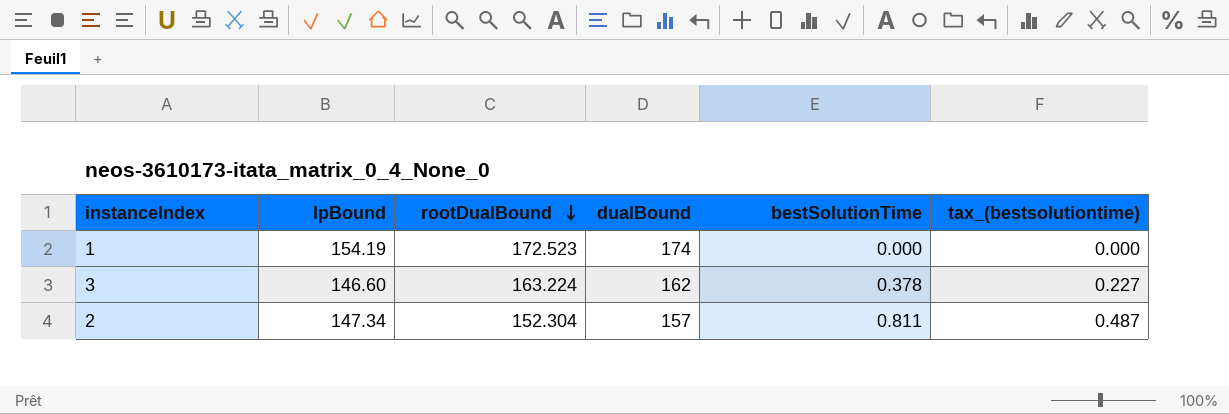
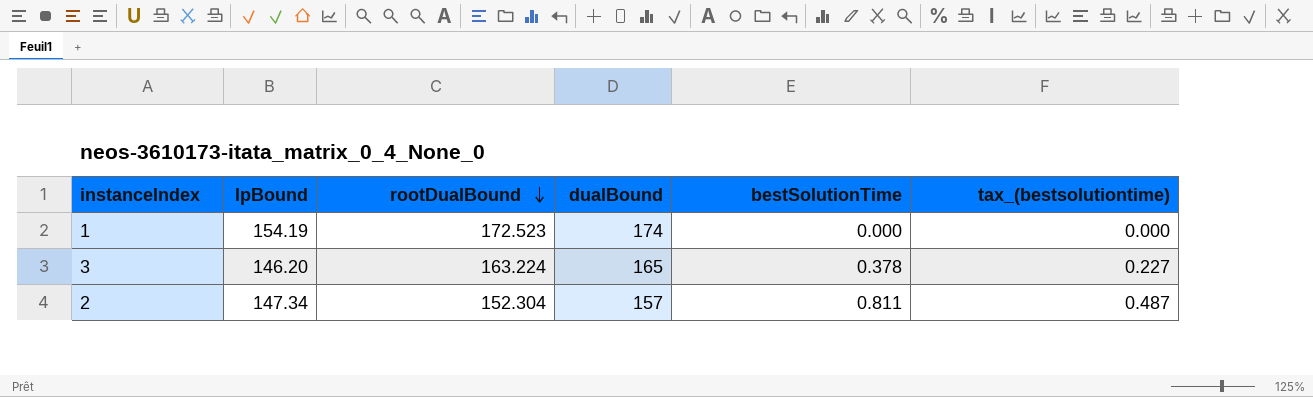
3 | lpBound: 146.60 -> 146.20
3 | dualBound: 162 -> 165

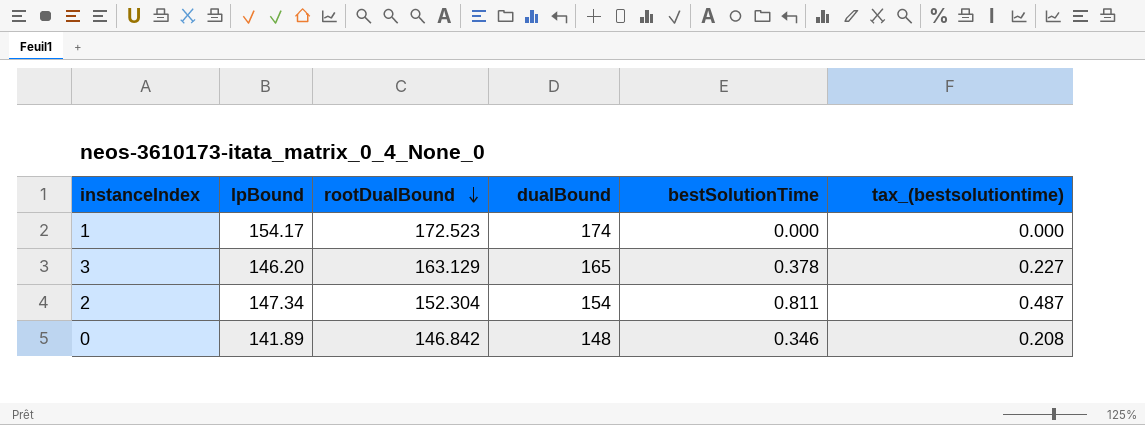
1 | lpBound: 154.19 -> 154.17
3 | rootDualBound: 163.224 -> 163.129
2 | dualBound: 157 -> 154
row 0: none -> 141.89 | 146.842 | 148 | 0.346 | 0.208

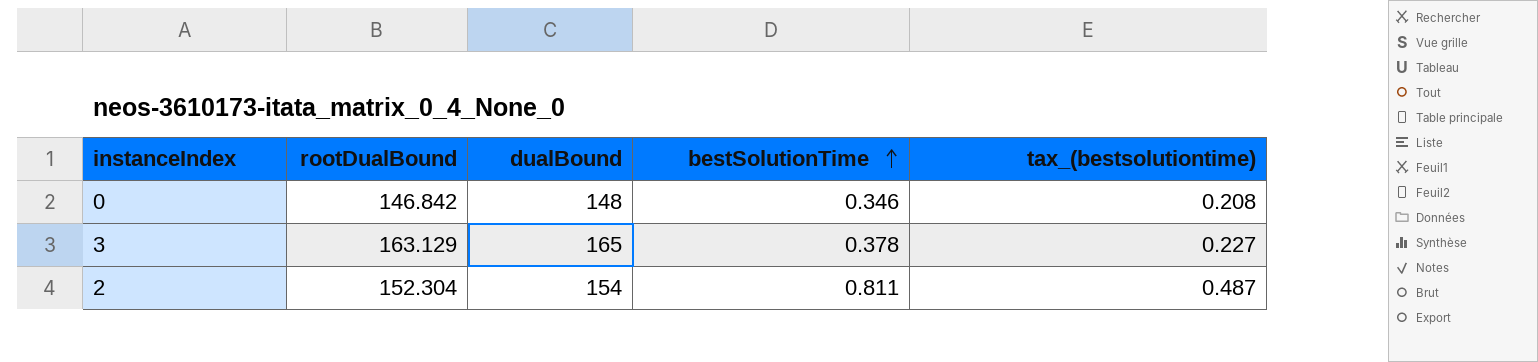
row order: rootDualBound descending -> bestSolutionTime ascending
column lpBound | position: 2 -> none
row 1: 154.17 | 172.523 | 174 | 0.000 | 0.000 -> none

